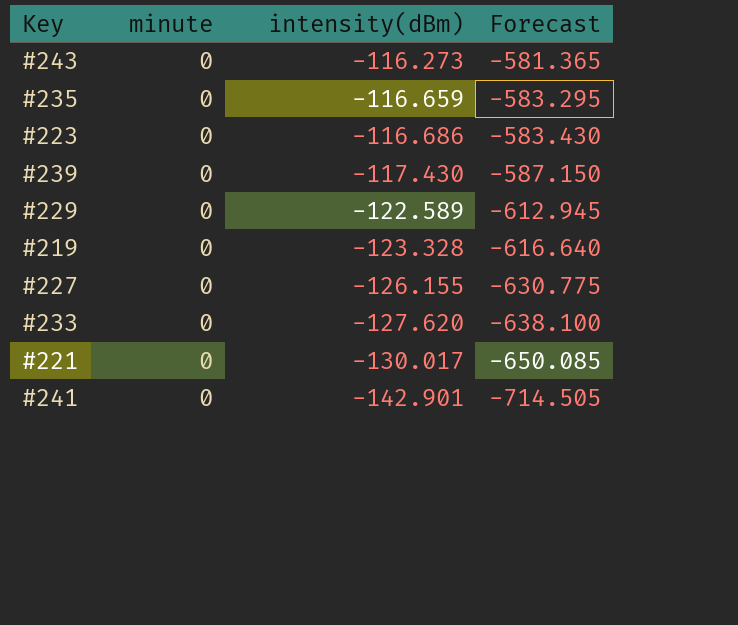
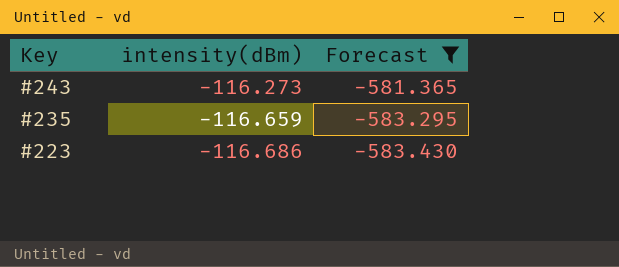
filter: none -> Forecast >= -583.430
column minute | position: 2 -> none

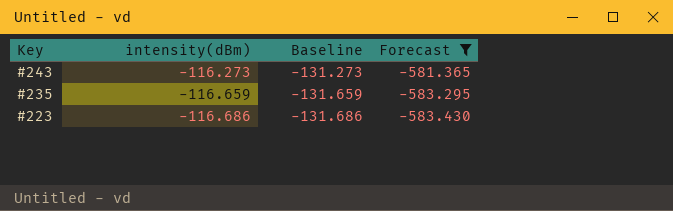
column Baseline | formula: none -> [intensity(dBm)] - 15

